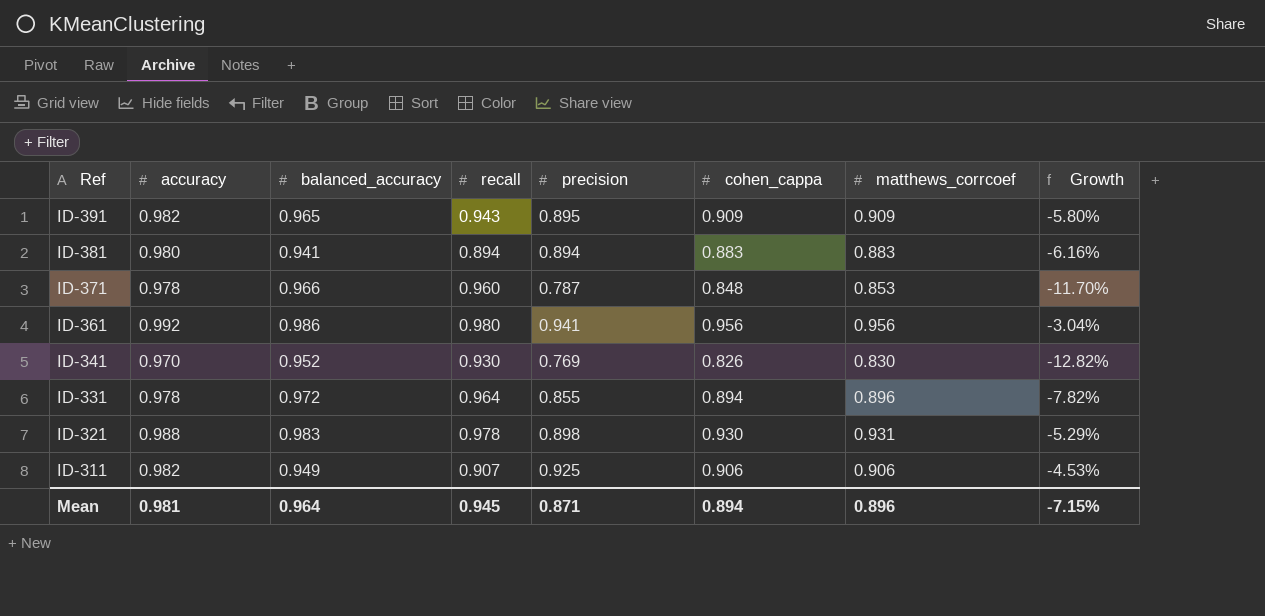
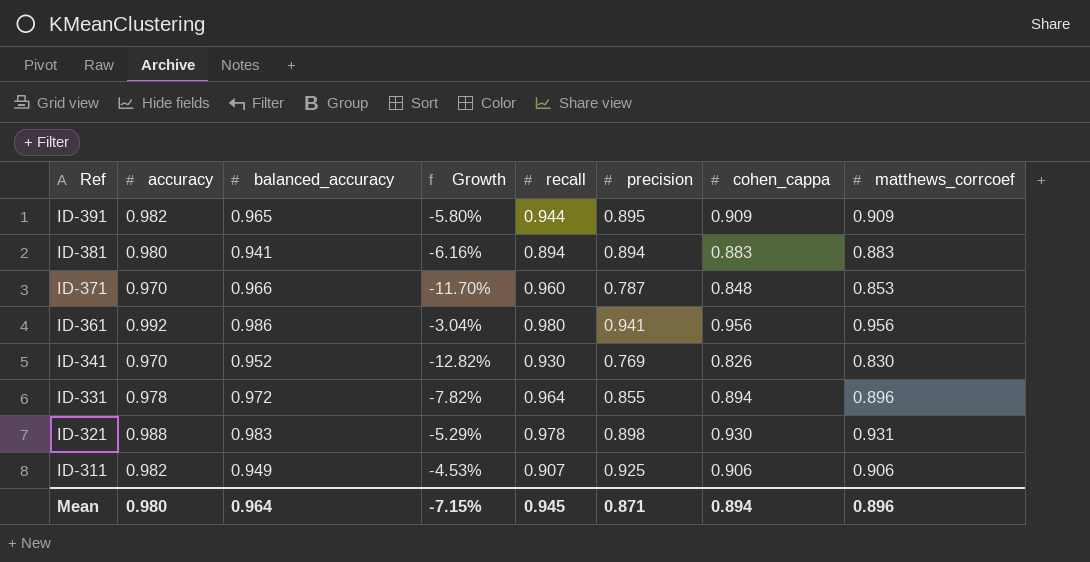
column Growth | position: 8 -> 4
ID-391 | recall: 0.943 -> 0.944
ID-371 | accuracy: 0.978 -> 0.970
Mean | accuracy: 0.981 -> 0.980

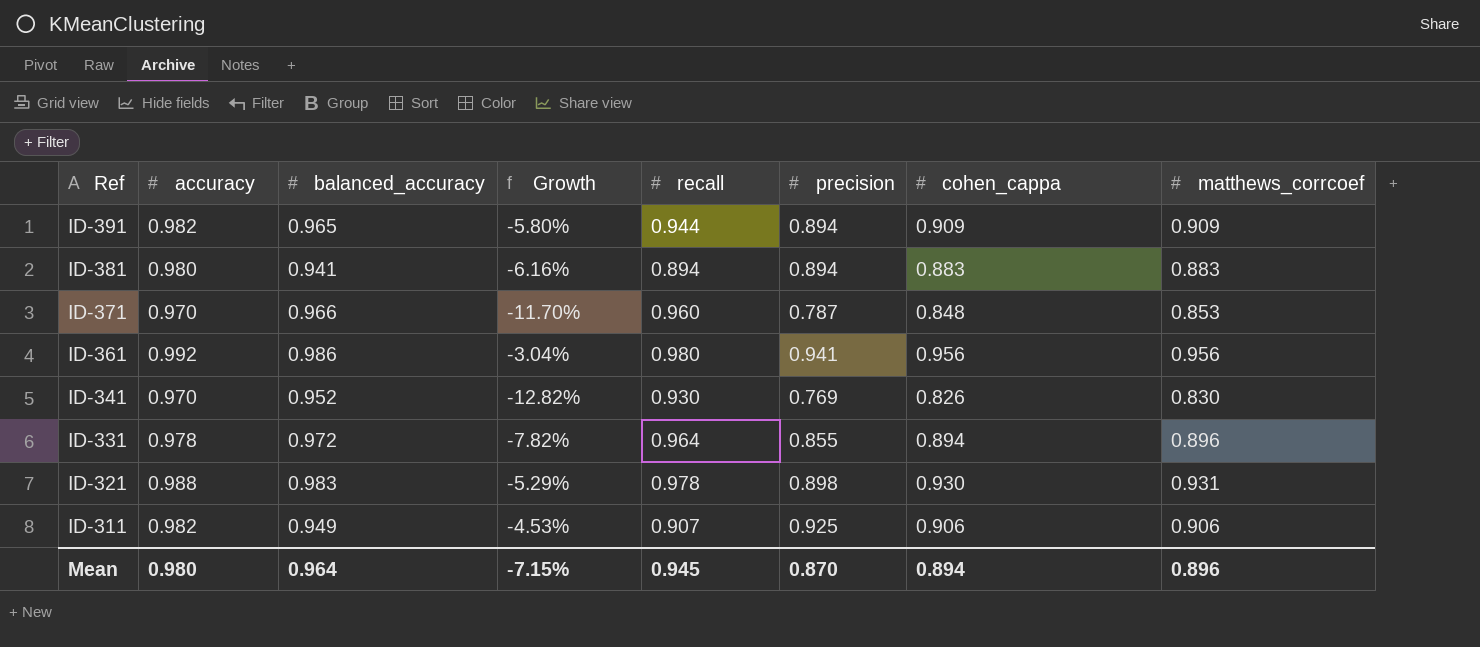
ID-391 | precision: 0.895 -> 0.894
Mean | precision: 0.871 -> 0.870

